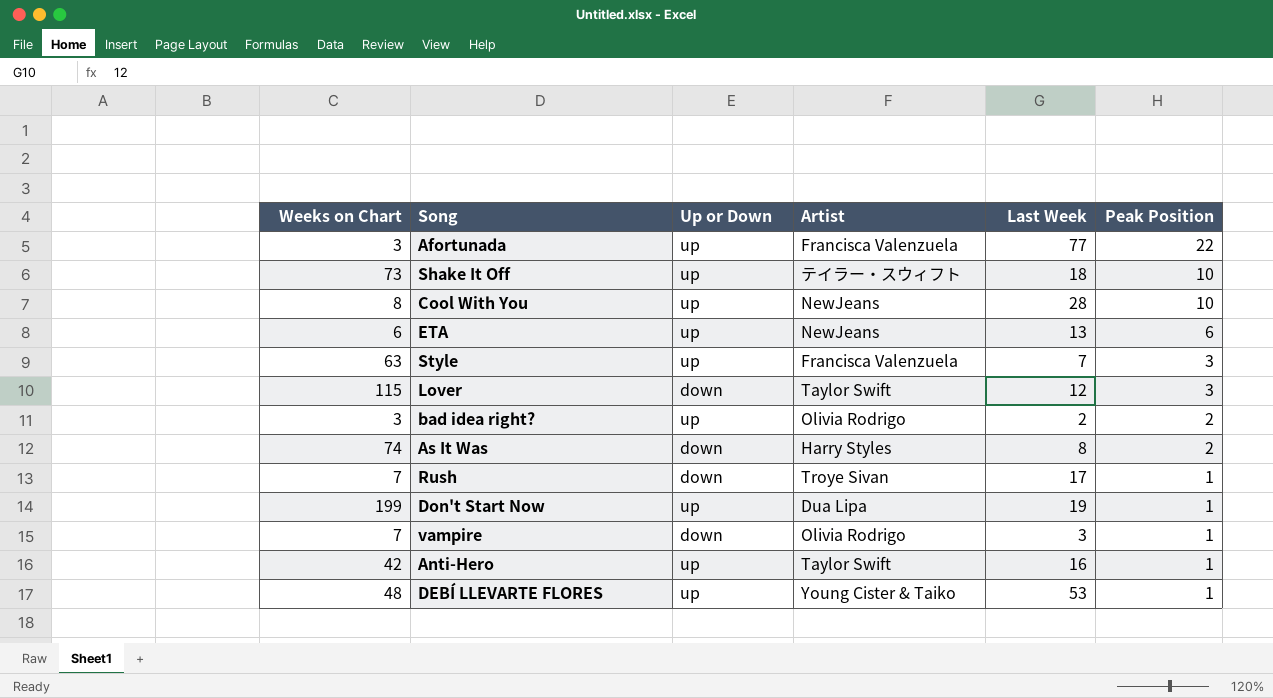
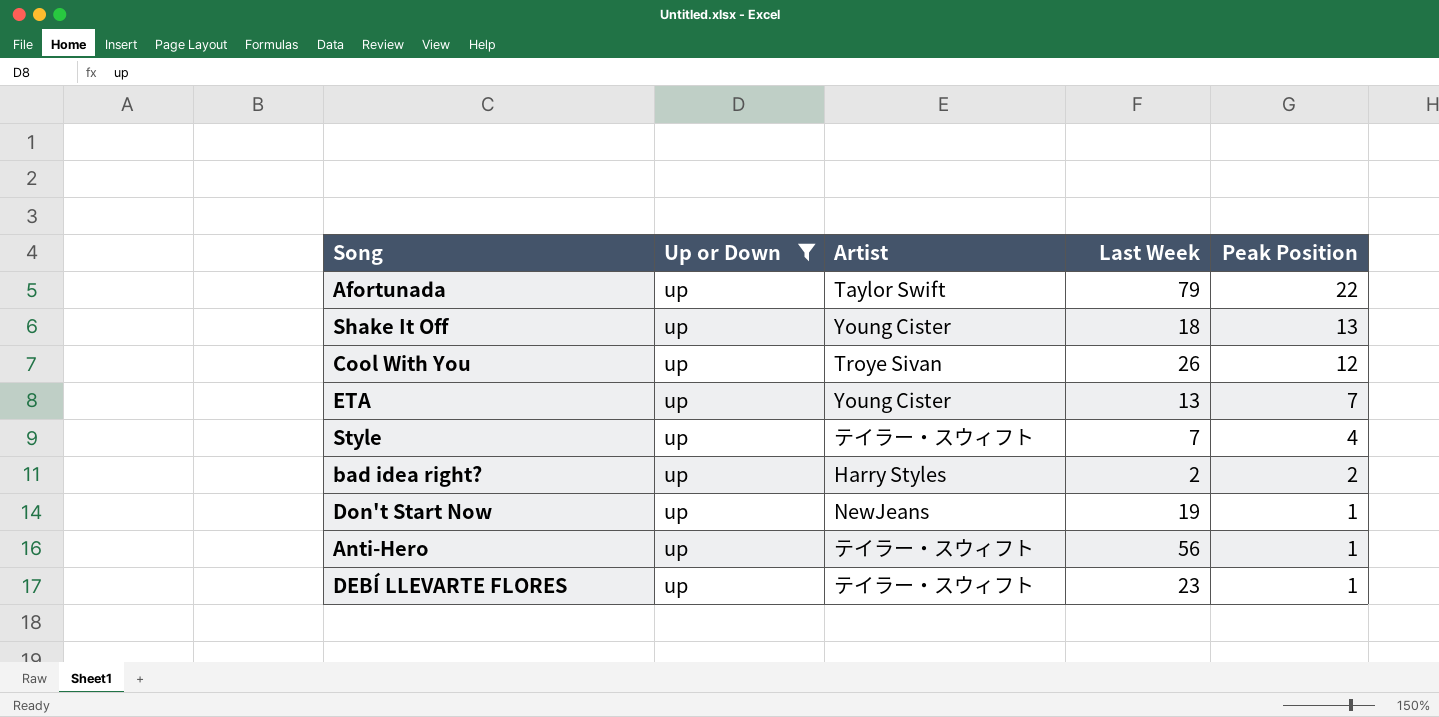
filter: none -> Up or Down = up
column Weeks on Chart | position: 1 -> none
Afortunada | Artist: Francisca Valenzuela -> Taylor Swift
Afortunada | Last Week: 77 -> 79
Shake It Off | Artist: テイラー・スウィフト -> Young Cister
Shake It Off | Peak Position: 10 -> 13
Cool With You | Artist: NewJeans -> Troye Sivan
Cool With You | Last Week: 28 -> 26
Cool With You | Peak Position: 10 -> 12
ETA | Artist: NewJeans -> Young Cister
ETA | Peak Position: 6 -> 7
Style | Artist: Francisca Valenzuela -> テイラー・スウィフト
Style | Peak Position: 3 -> 4
bad idea right? | Artist: Olivia Rodrigo -> Harry Styles
Don't Start Now | Artist: Dua Lipa -> NewJeans
Anti-Hero | Artist: Taylor Swift -> テイラー・スウィフト
Anti-Hero | Last Week: 16 -> 56
DEBÍ LLEVARTE FLORES | Artist: Young Cister & Taiko -> テイラー・スウィフト
DEBÍ LLEVARTE FLORES | Last Week: 53 -> 23

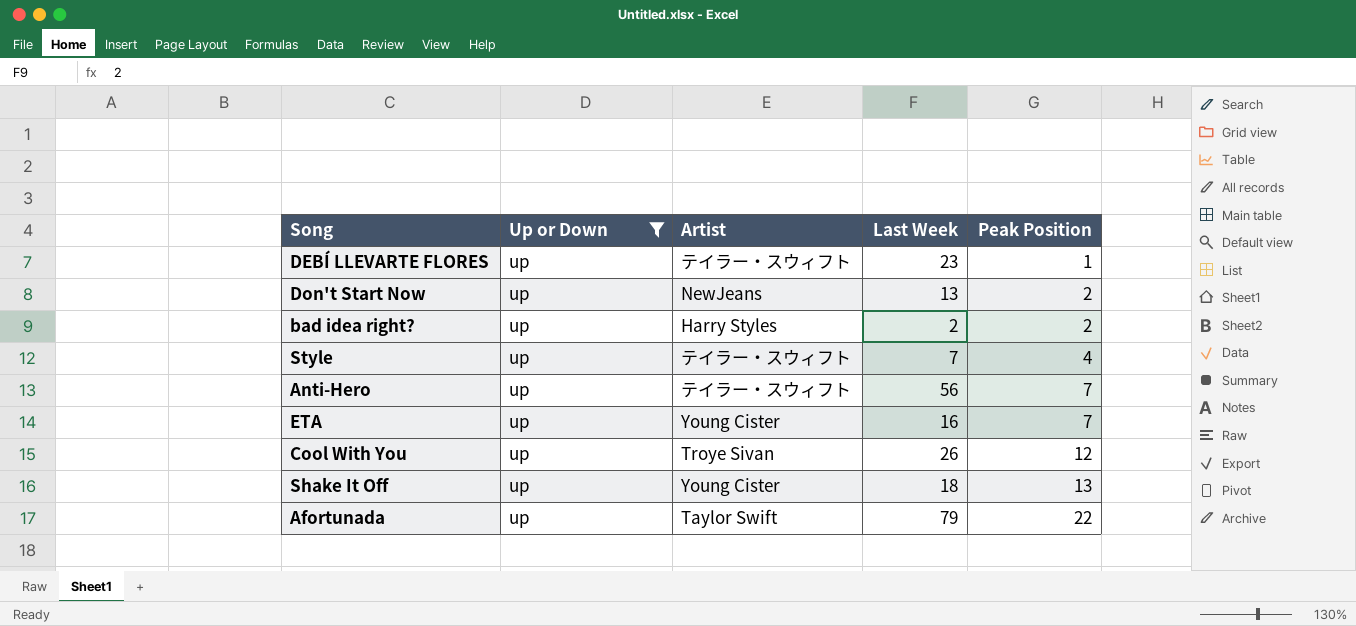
row order: Peak Position descending -> Peak Position ascending
Don't Start Now | Last Week: 19 -> 13
Don't Start Now | Peak Position: 1 -> 2
Anti-Hero | Peak Position: 1 -> 7
ETA | Last Week: 13 -> 16

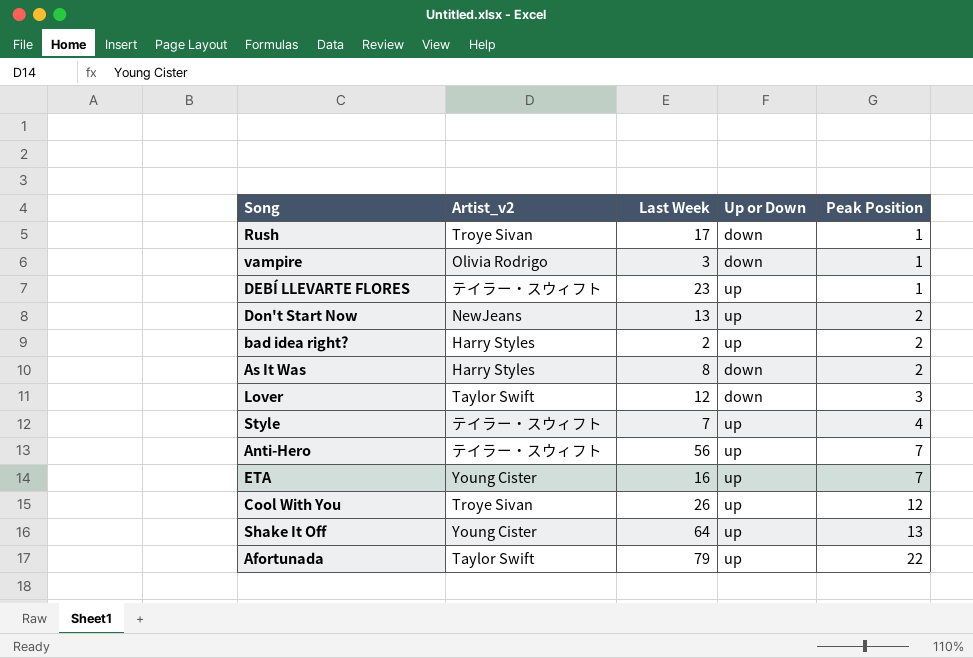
filter: Up or Down = up -> none
column name: Artist -> Artist_v2
column Up or Down | position: 2 -> 4
Shake It Off | Last Week: 18 -> 64

